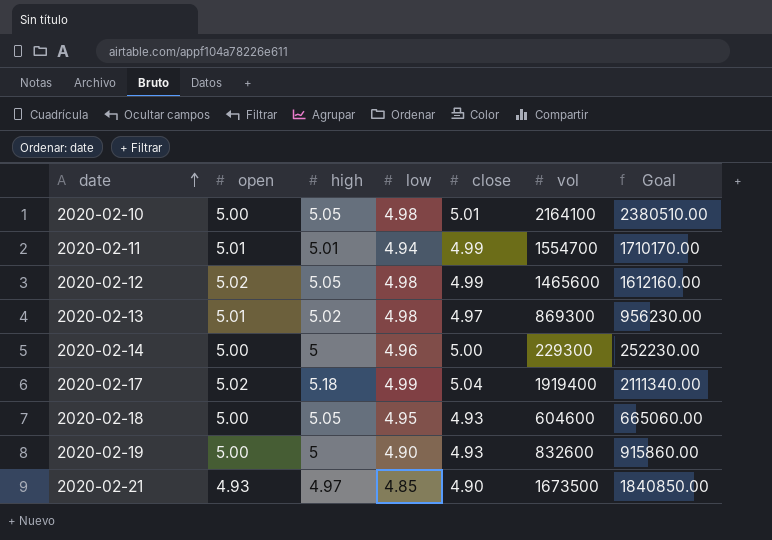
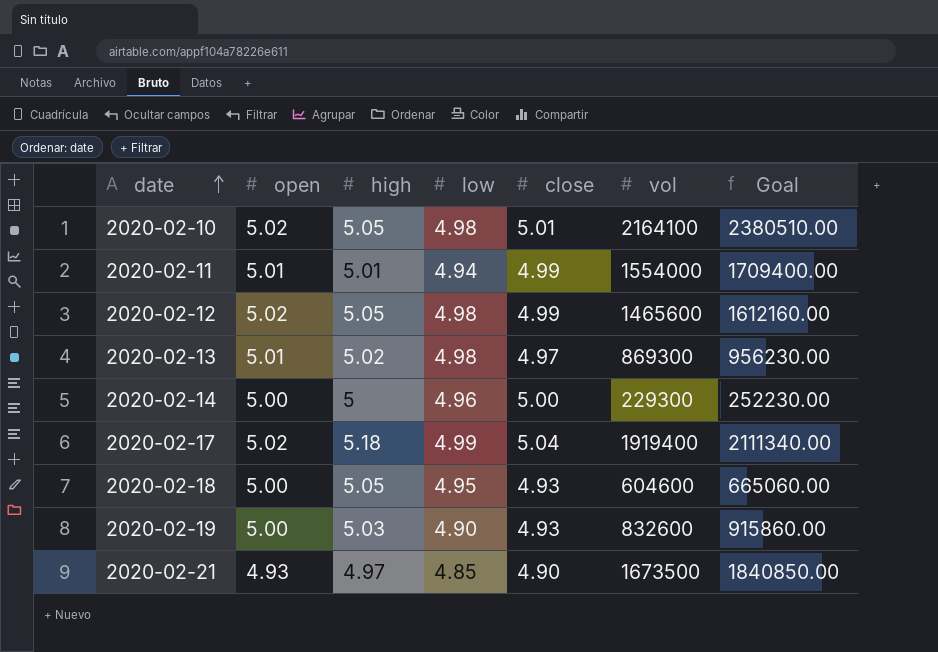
2020-02-10 | open: 5.00 -> 5.02
2020-02-11 | vol: 1554700 -> 1554000
2020-02-11 | Goal: 1710170.00 -> 1709400.00
2020-02-19 | high: 5 -> 5.03

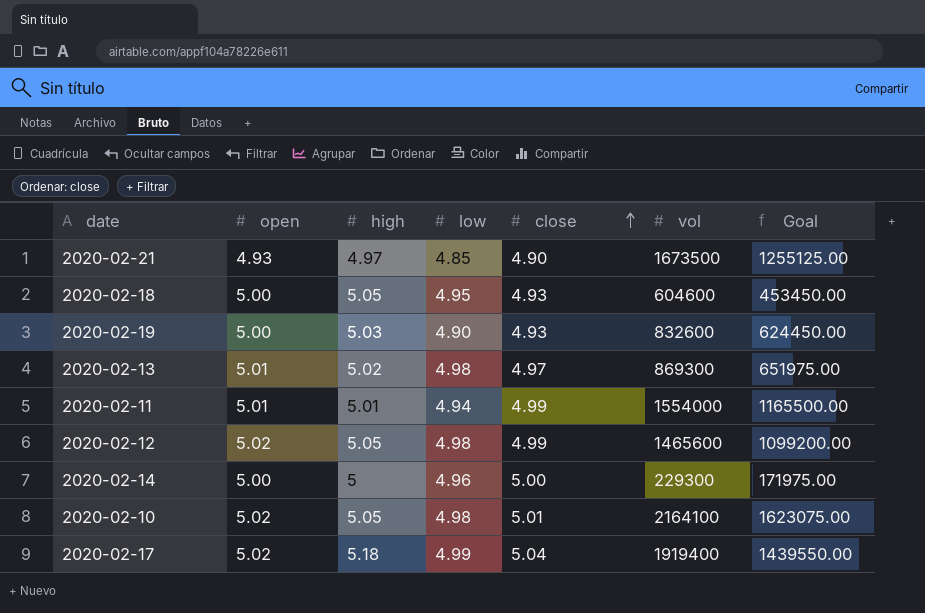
row order: date ascending -> close ascending
column Goal | formula: [vol] * 1.1 -> [vol] * 0.75

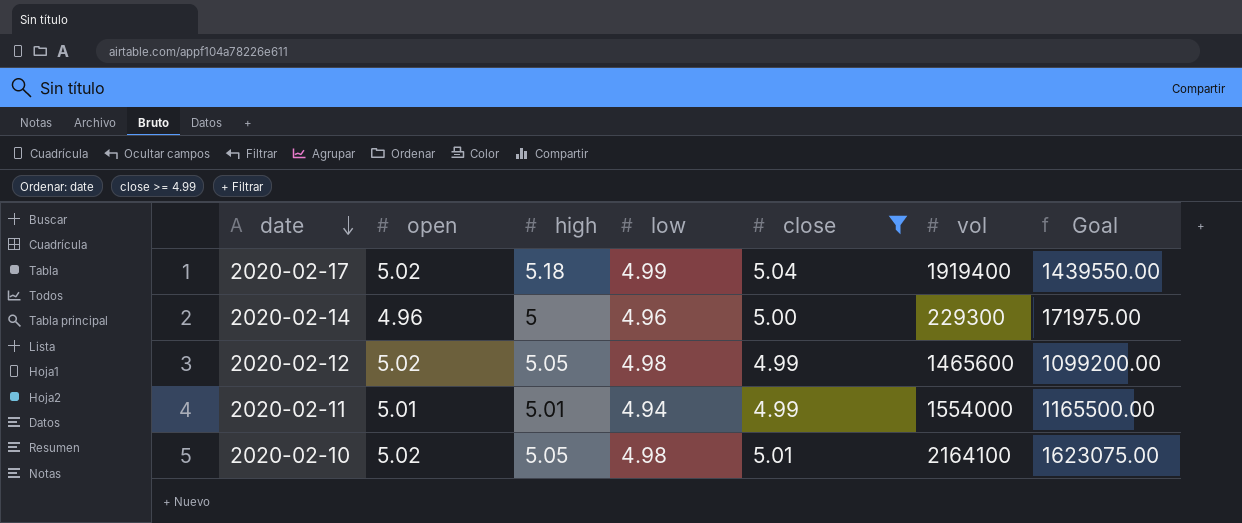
filter: none -> close >= 4.99
row order: close ascending -> date descending
2020-02-14 | open: 5.00 -> 4.96

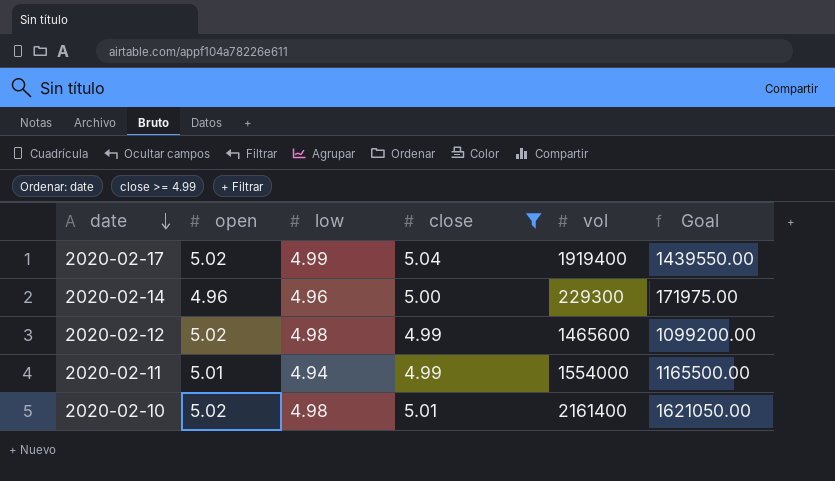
column high | position: 3 -> none
2020-02-10 | vol: 2164100 -> 2161400
2020-02-10 | Goal: 1623075.00 -> 1621050.00

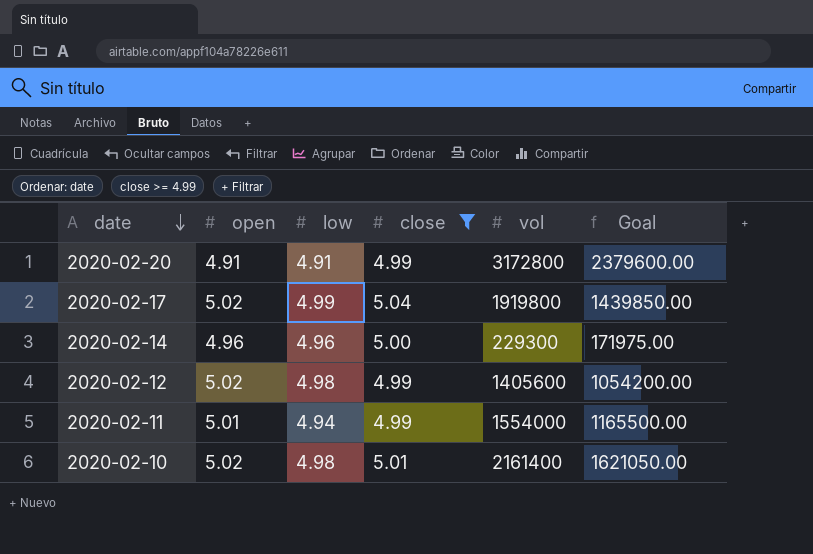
row 2020-02-20: none -> 4.91 | 4.91 | 4.99 | 3172800 | 2379600.00
2020-02-17 | vol: 1919400 -> 1919800
2020-02-17 | Goal: 1439550.00 -> 1439850.00
2020-02-12 | vol: 1465600 -> 1405600
2020-02-12 | Goal: 1099200.00 -> 1054200.00

